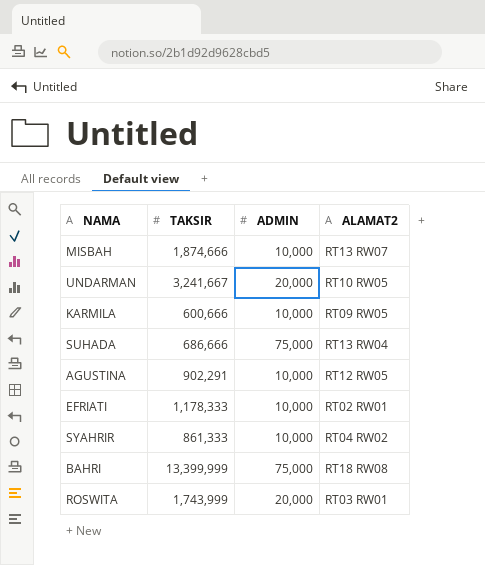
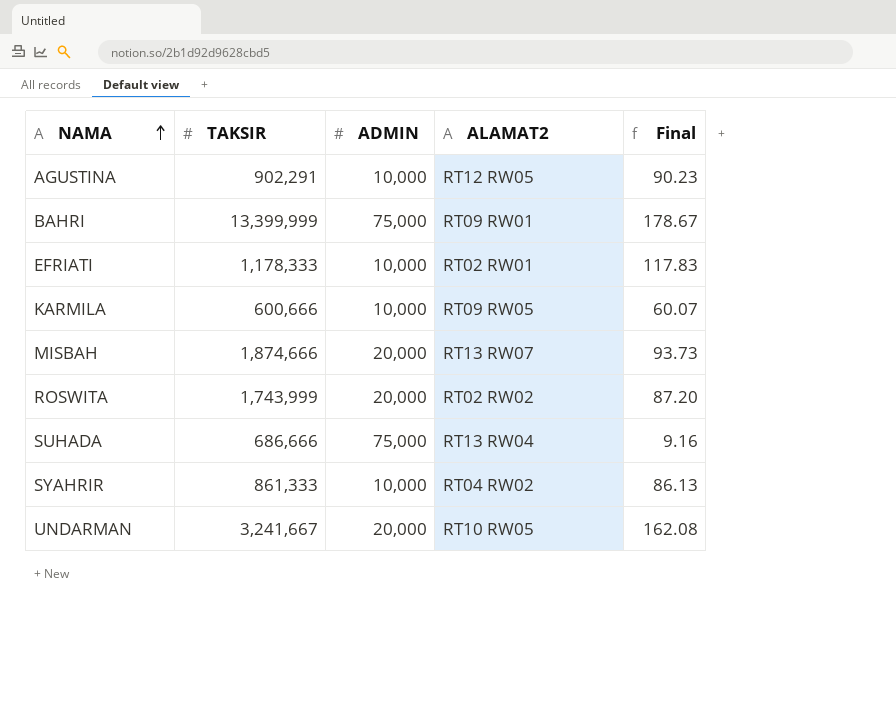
row order: none -> NAMA ascending
column Final | formula: none -> [TAKSIR] / [ADMIN]
BAHRI | ALAMAT2: RT18 RW08 -> RT09 RW01
MISBAH | ADMIN: 10,000 -> 20,000
ROSWITA | ALAMAT2: RT03 RW01 -> RT02 RW02

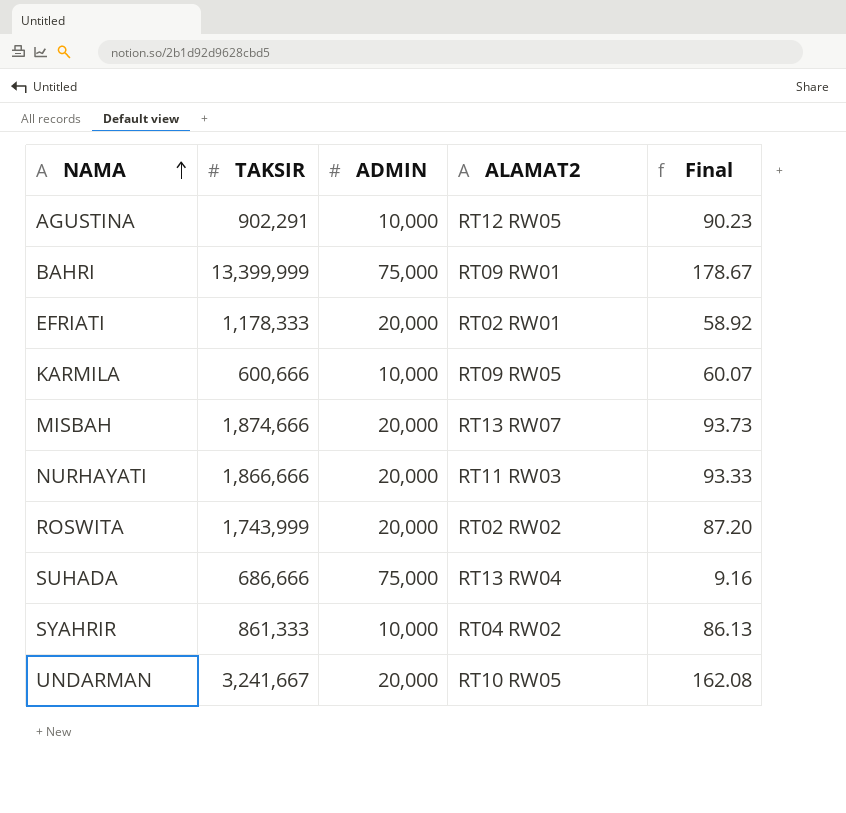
EFRIATI | ADMIN: 10,000 -> 20,000
EFRIATI | Final: 117.83 -> 58.92
row NURHAYATI: none -> 1,866,666 | 20,000 | RT11 RW03 | 93.33

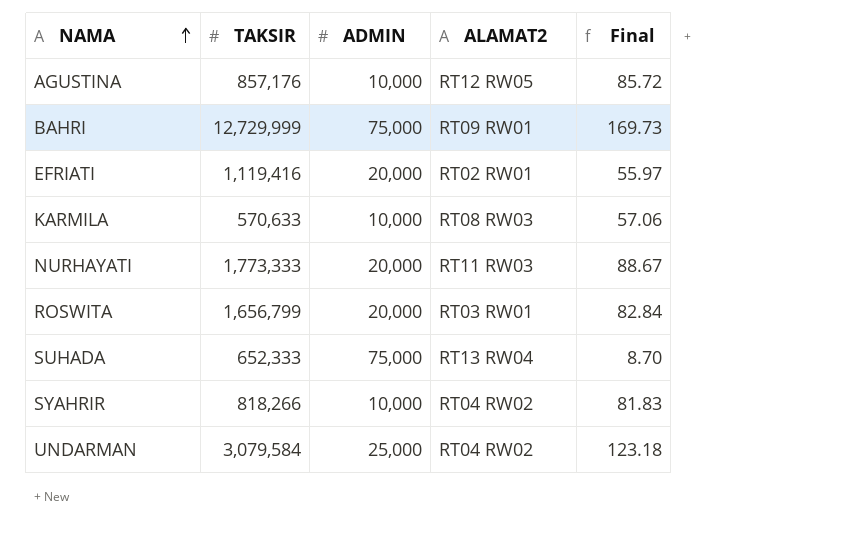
row MISBAH: 1,874,666 | 20,000 | RT13 RW07 | 93.73 -> none
AGUSTINA | TAKSIR: 902,291 -> 857,176
AGUSTINA | Final: 90.23 -> 85.72
BAHRI | TAKSIR: 13,399,999 -> 12,729,999
BAHRI | Final: 178.67 -> 169.73
EFRIATI | TAKSIR: 1,178,333 -> 1,119,416
EFRIATI | Final: 58.92 -> 55.97
KARMILA | TAKSIR: 600,666 -> 570,633
KARMILA | ALAMAT2: RT09 RW05 -> RT08 RW03
KARMILA | Final: 60.07 -> 57.06
NURHAYATI | TAKSIR: 1,866,666 -> 1,773,333
NURHAYATI | Final: 93.33 -> 88.67
ROSWITA | TAKSIR: 1,743,999 -> 1,656,799
ROSWITA | ALAMAT2: RT02 RW02 -> RT03 RW01
ROSWITA | Final: 87.20 -> 82.84
SUHADA | TAKSIR: 686,666 -> 652,333
SUHADA | Final: 9.16 -> 8.70
SYAHRIR | TAKSIR: 861,333 -> 818,266
SYAHRIR | Final: 86.13 -> 81.83
UNDARMAN | TAKSIR: 3,241,667 -> 3,079,584
UNDARMAN | ADMIN: 20,000 -> 25,000
UNDARMAN | ALAMAT2: RT10 RW05 -> RT04 RW02
UNDARMAN | Final: 162.08 -> 123.18

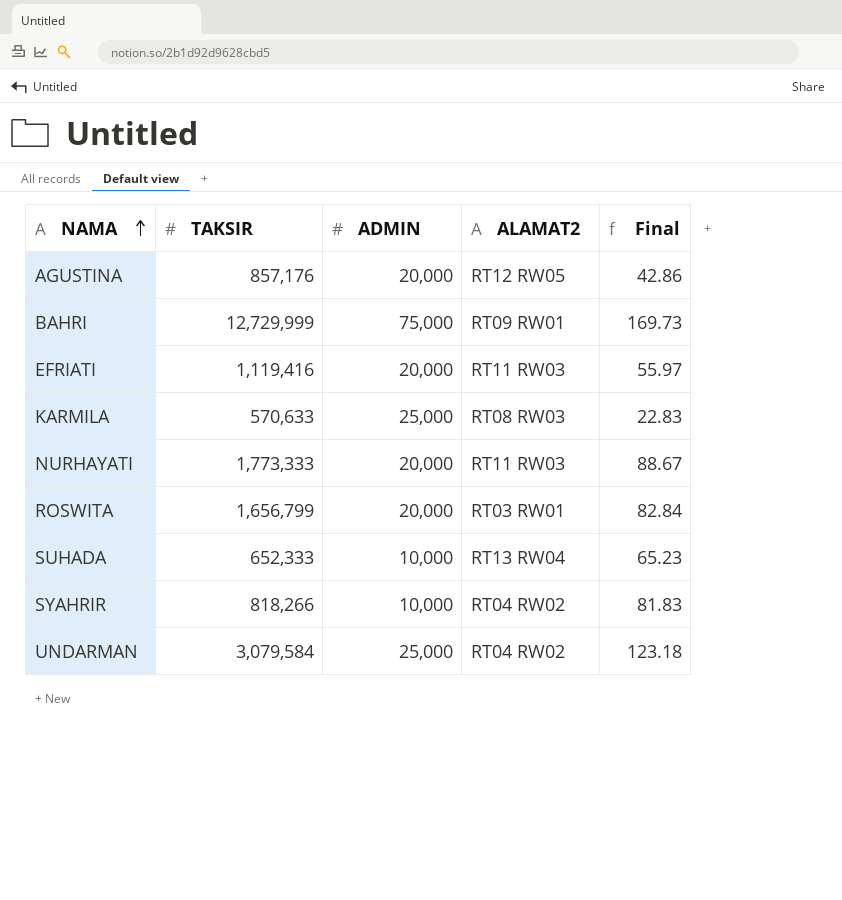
AGUSTINA | ADMIN: 10,000 -> 20,000
AGUSTINA | Final: 85.72 -> 42.86
EFRIATI | ALAMAT2: RT02 RW01 -> RT11 RW03
KARMILA | ADMIN: 10,000 -> 25,000
KARMILA | Final: 57.06 -> 22.83
SUHADA | ADMIN: 75,000 -> 10,000
SUHADA | Final: 8.70 -> 65.23

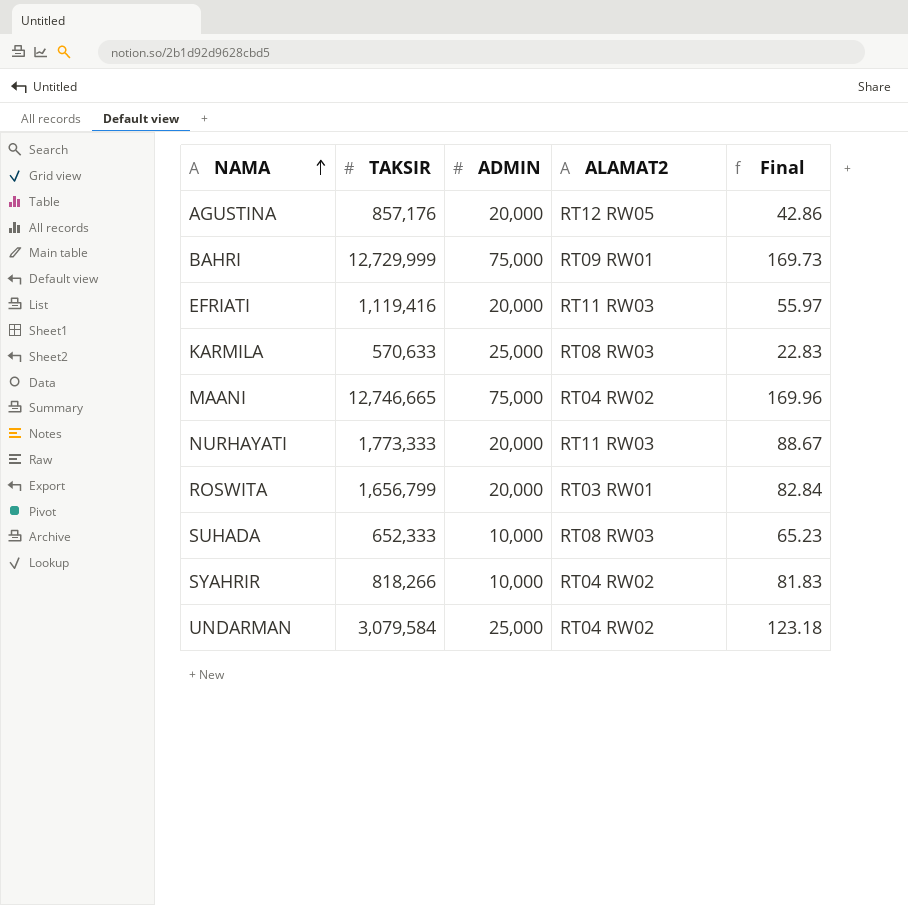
row MAANI: none -> 12,746,665 | 75,000 | RT04 RW02 | 169.96
SUHADA | ALAMAT2: RT13 RW04 -> RT08 RW03

